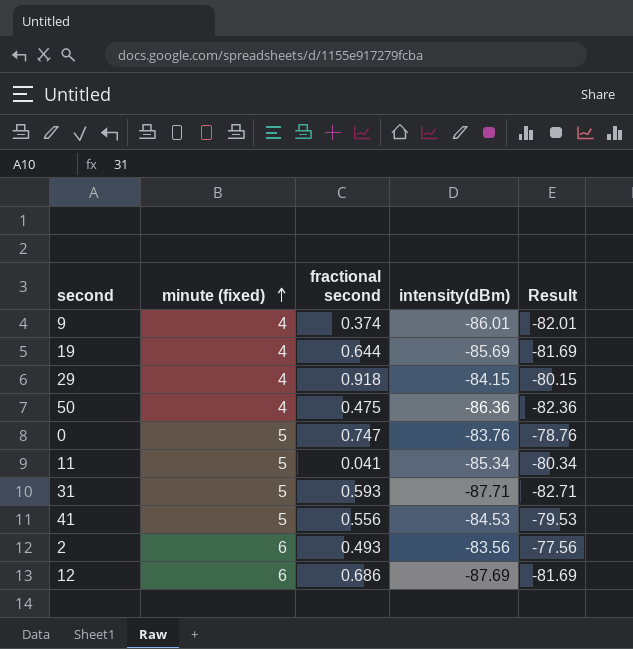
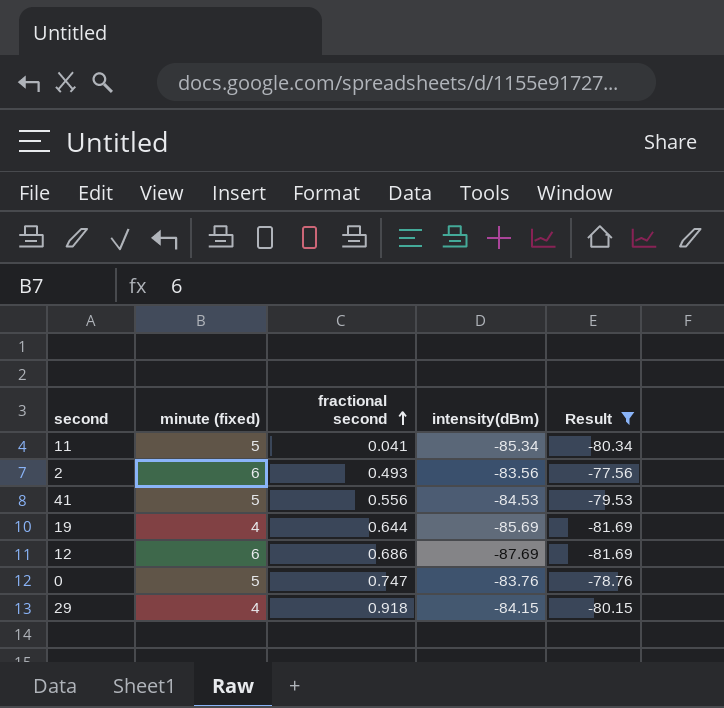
filter: none -> Result >= -81.69
row order: minute (fixed) ascending -> fractional second ascending

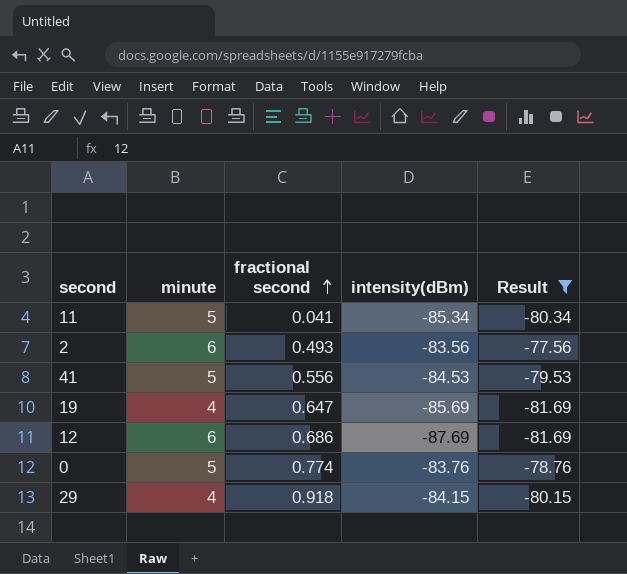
column name: minute (fixed) -> minute
19 | fractional second: 0.644 -> 0.647
0 | fractional second: 0.747 -> 0.774

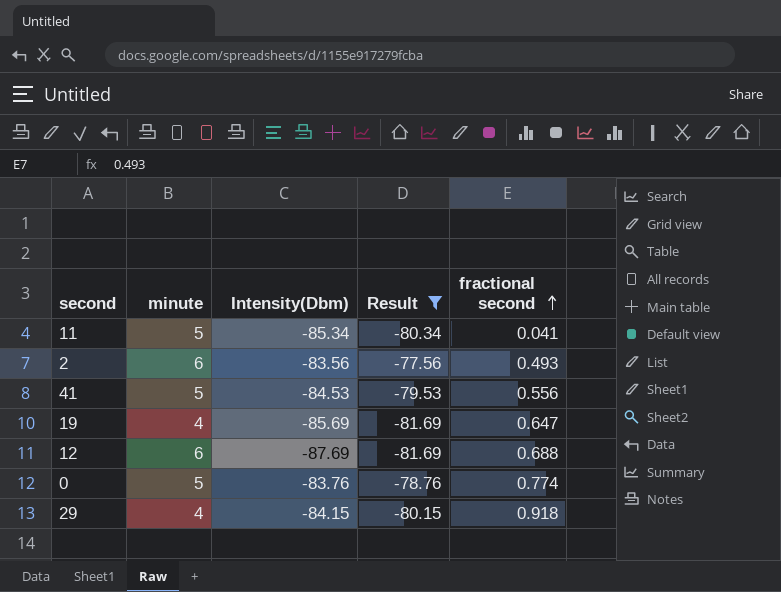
column name: intensity(dBm) -> Intensity(Dbm)
column fractional second | position: 3 -> 5
12 | fractional second: 0.686 -> 0.688

